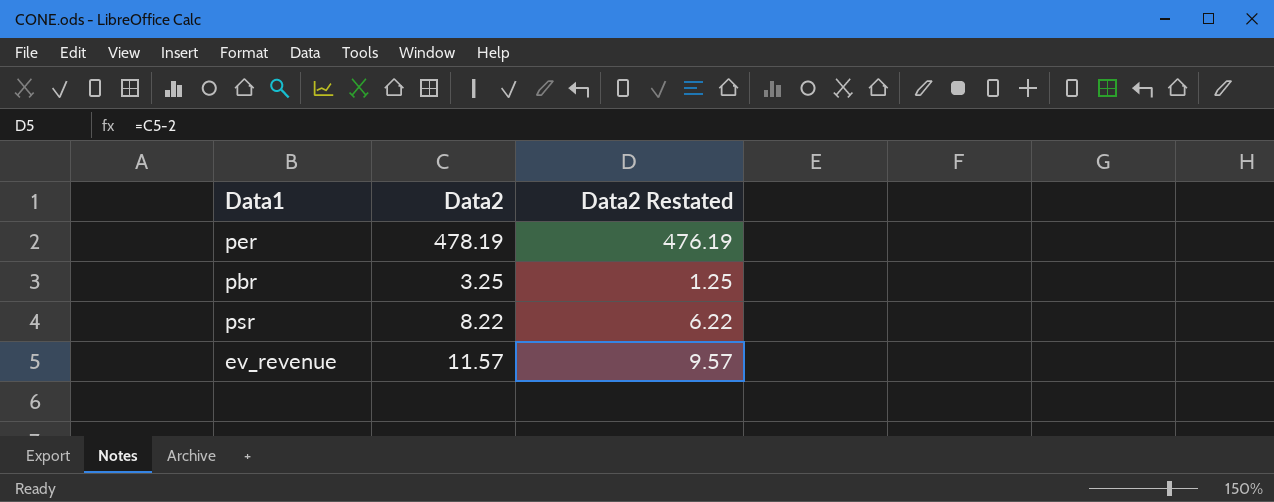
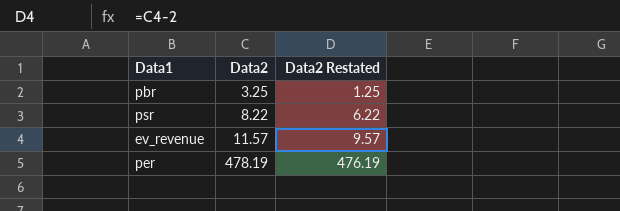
row order: none -> Data2 ascending

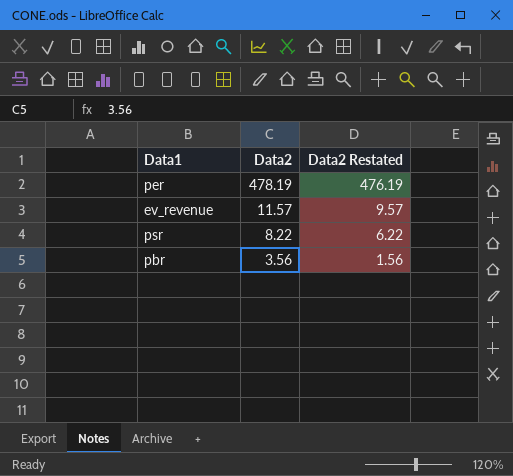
row order: Data2 ascending -> Data2 descending
pbr | Data2: 3.25 -> 3.56
pbr | Data2 Restated: 1.25 -> 1.56

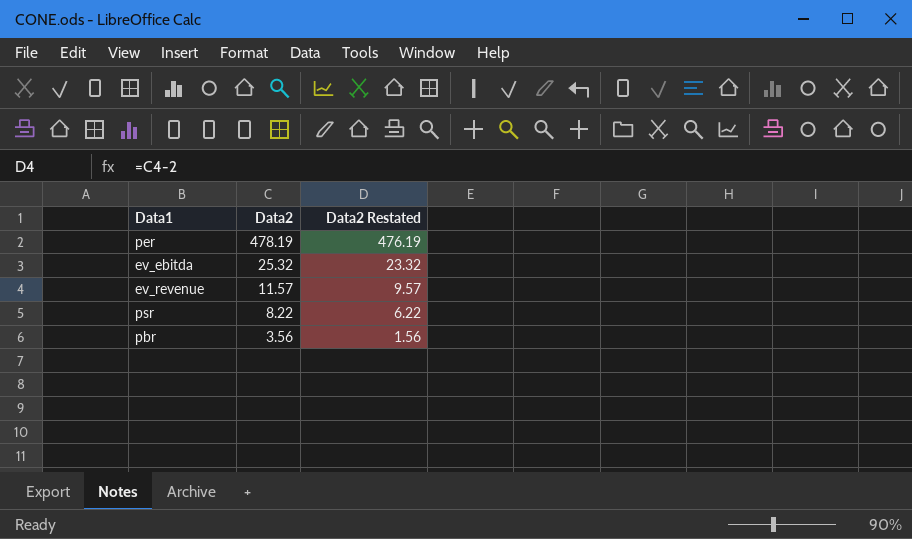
row ev_ebitda: none -> 25.32 | 23.32

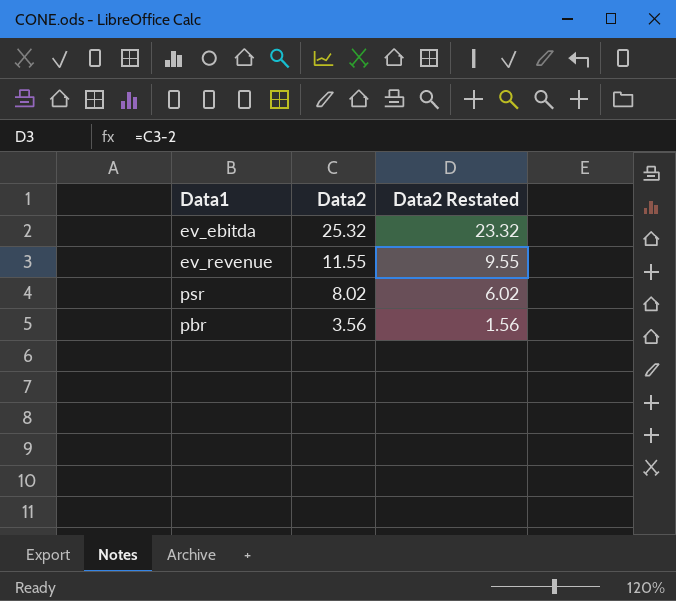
row per: 478.19 | 476.19 -> none
ev_revenue | Data2: 11.57 -> 11.55
ev_revenue | Data2 Restated: 9.57 -> 9.55
psr | Data2: 8.22 -> 8.02
psr | Data2 Restated: 6.22 -> 6.02

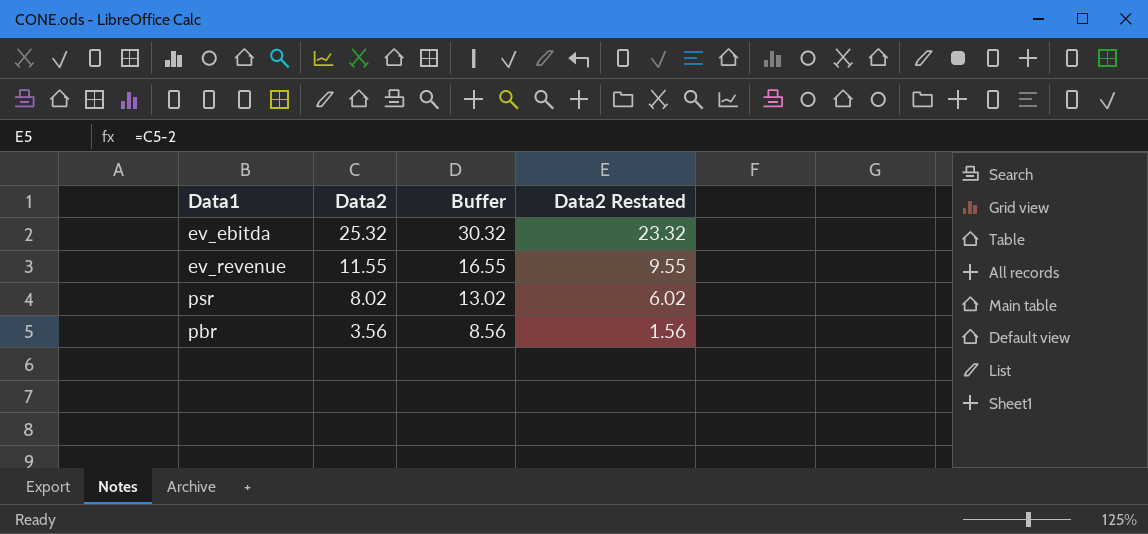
column Buffer | formula: none -> [Data2] + 5

